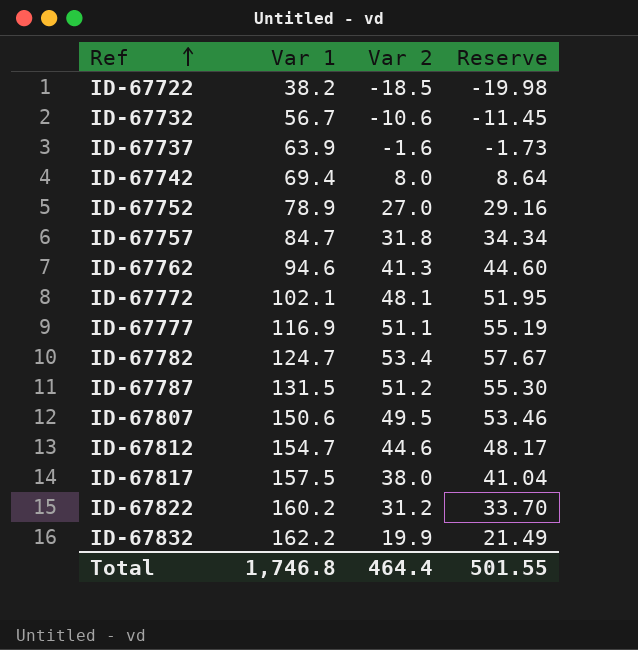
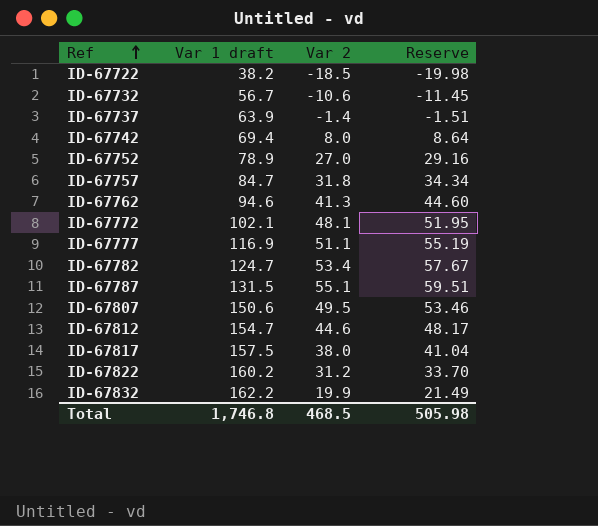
column name: Var 1 -> Var 1 draft
ID-67737 | Var 2: -1.6 -> -1.4
ID-67737 | Reserve: -1.73 -> -1.51
ID-67787 | Var 2: 51.2 -> 55.1
ID-67787 | Reserve: 55.30 -> 59.51
Total | Var 2: 464.4 -> 468.5
Total | Reserve: 501.55 -> 505.98

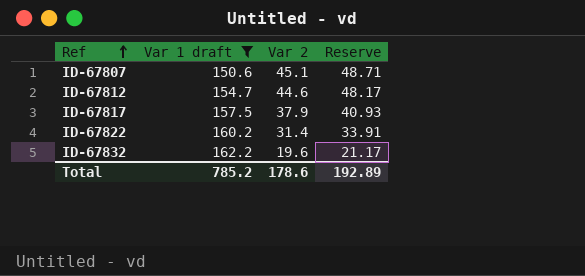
filter: none -> Var 1 draft >= 150.6
ID-67807 | Var 2: 49.5 -> 45.1
ID-67807 | Reserve: 53.46 -> 48.71
ID-67817 | Var 2: 38.0 -> 37.9
ID-67817 | Reserve: 41.04 -> 40.93
ID-67822 | Var 2: 31.2 -> 31.4
ID-67822 | Reserve: 33.70 -> 33.91
ID-67832 | Var 2: 19.9 -> 19.6
ID-67832 | Reserve: 21.49 -> 21.17
Total | Var 1 draft: 1,746.8 -> 785.2
Total | Var 2: 468.5 -> 178.6
Total | Reserve: 505.98 -> 192.89

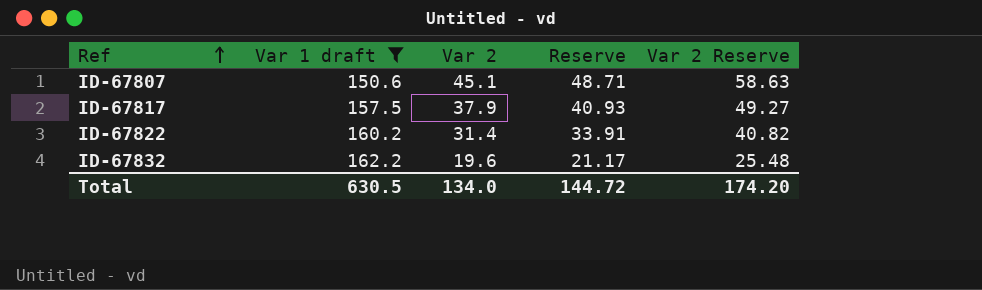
column Var 2 Reserve | formula: none -> [Var 2] * 1.3
row ID-67812: 154.7 | 44.6 | 48.17 -> none
Total | Var 1 draft: 785.2 -> 630.5
Total | Var 2: 178.6 -> 134.0
Total | Reserve: 192.89 -> 144.72

